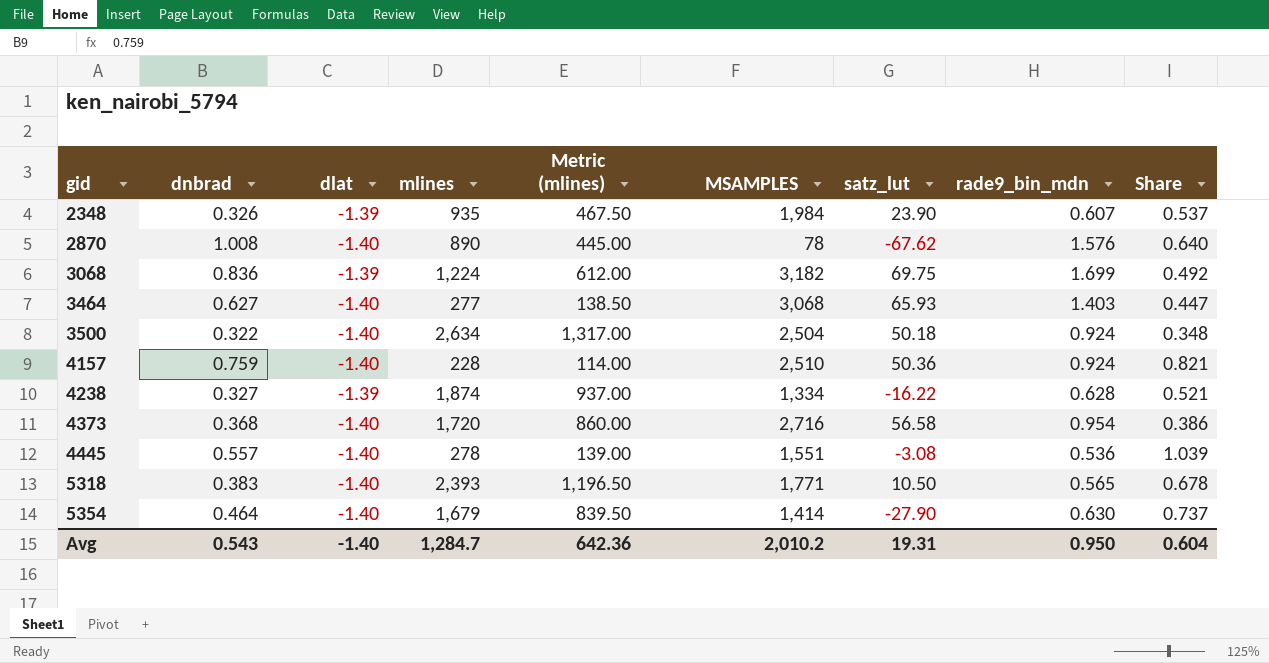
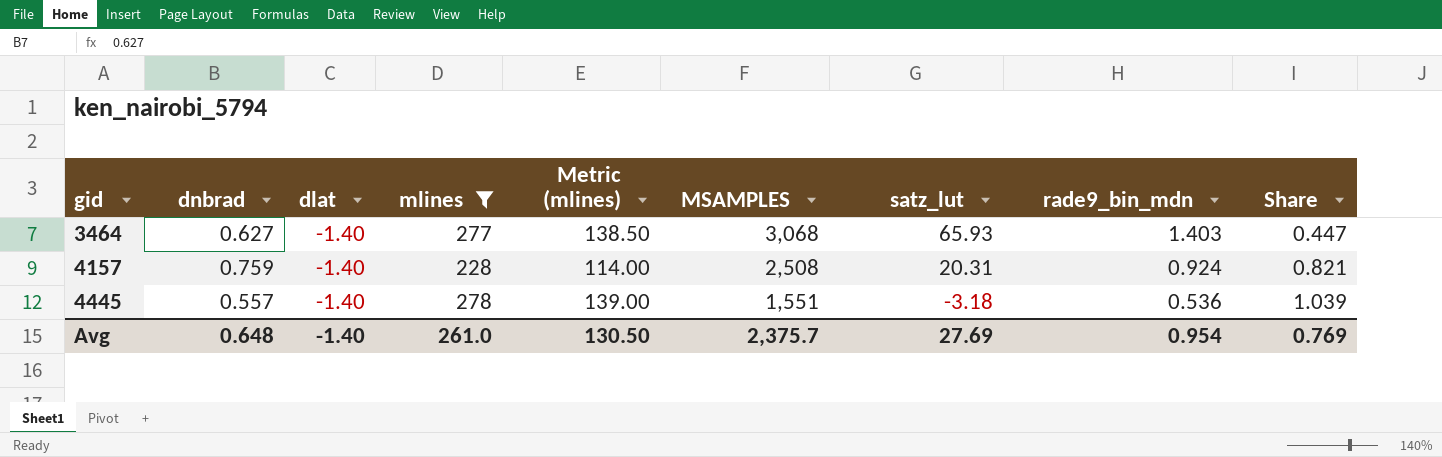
filter: none -> mlines <= 278
4157 | MSAMPLES: 2,510 -> 2,508
4157 | satz_lut: 50.36 -> 20.31
4445 | satz_lut: -3.08 -> -3.18
Avg | dnbrad: 0.543 -> 0.648
Avg | mlines: 1,284.7 -> 261.0
Avg | Metric (mlines): 642.36 -> 130.50
Avg | MSAMPLES: 2,010.2 -> 2,375.7
Avg | satz_lut: 19.31 -> 27.69
Avg | rade9_bin_mdn: 0.950 -> 0.954
Avg | Share: 0.604 -> 0.769

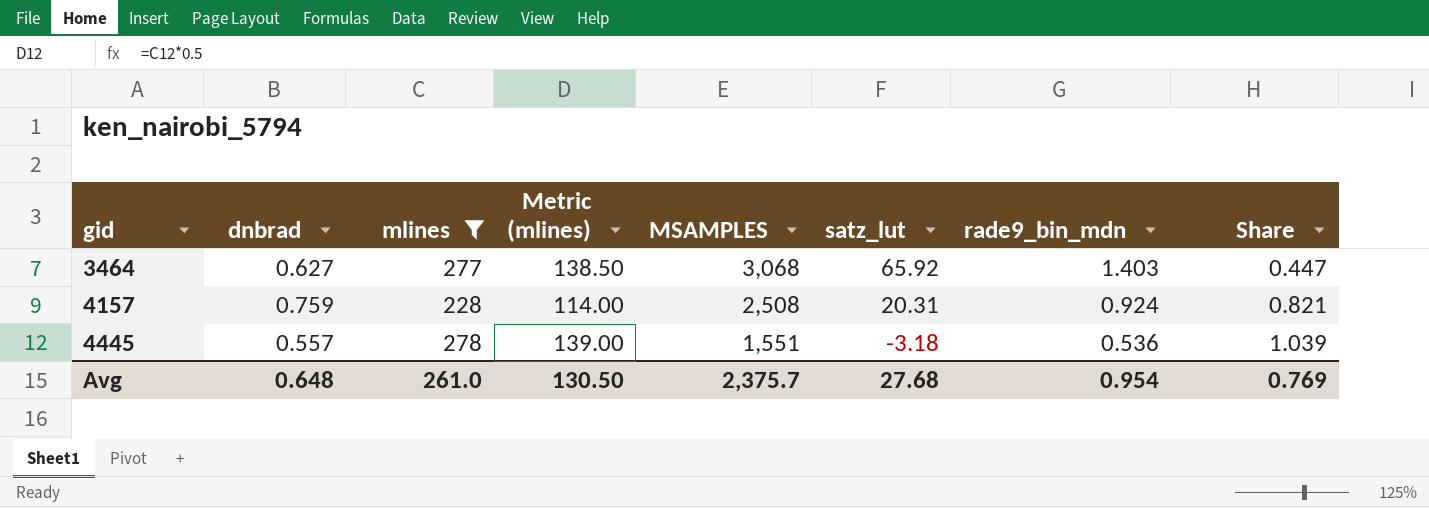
column dlat | position: 3 -> none
3464 | satz_lut: 65.93 -> 65.92
Avg | satz_lut: 27.69 -> 27.68

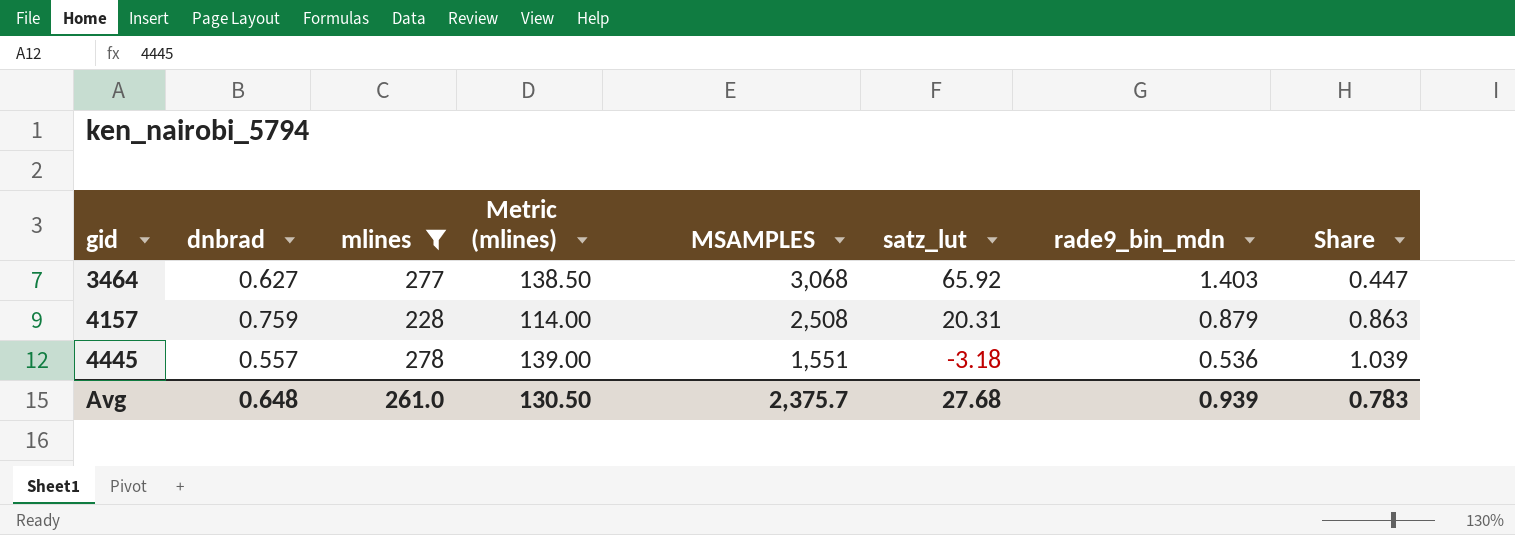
4157 | rade9_bin_mdn: 0.924 -> 0.879
4157 | Share: 0.821 -> 0.863
Avg | rade9_bin_mdn: 0.954 -> 0.939
Avg | Share: 0.769 -> 0.783

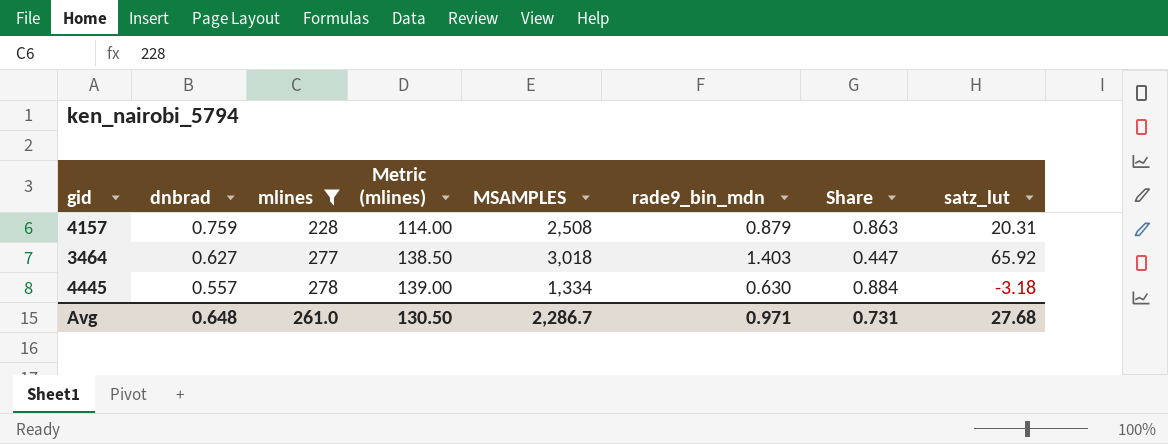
row order: gid ascending -> dnbrad descending
column satz_lut | position: 6 -> 8
3464 | MSAMPLES: 3,068 -> 3,018
4445 | MSAMPLES: 1,551 -> 1,334
4445 | rade9_bin_mdn: 0.536 -> 0.630
4445 | Share: 1.039 -> 0.884
Avg | MSAMPLES: 2,375.7 -> 2,286.7
Avg | rade9_bin_mdn: 0.939 -> 0.971
Avg | Share: 0.783 -> 0.731

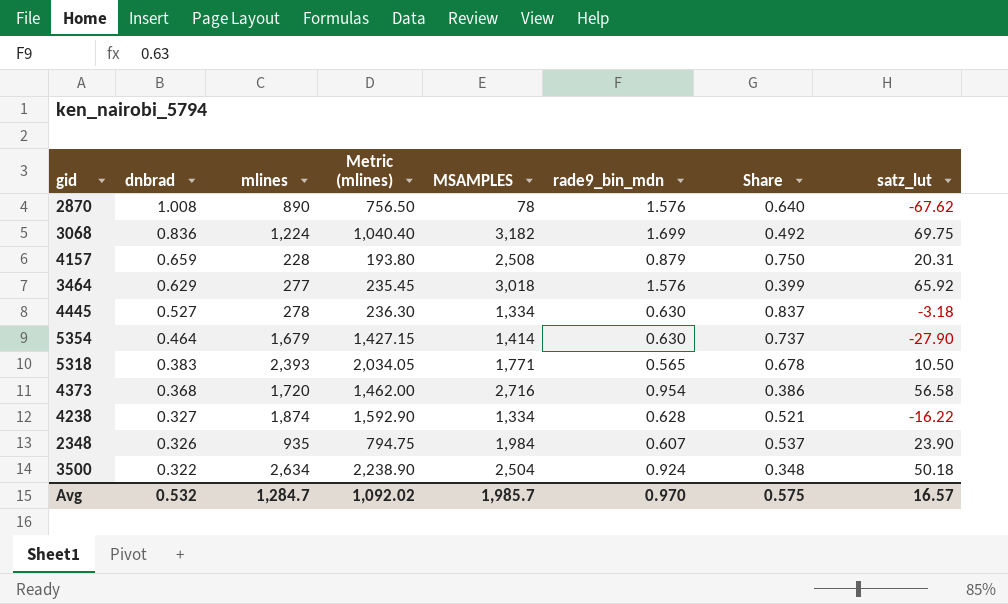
filter: mlines <= 278 -> none
column Metric (mlines) | formula: [mlines] * 0.5 -> [mlines] * 0.85
4157 | dnbrad: 0.759 -> 0.659
4157 | Share: 0.863 -> 0.750
3464 | dnbrad: 0.627 -> 0.629
3464 | rade9_bin_mdn: 1.403 -> 1.576
3464 | Share: 0.447 -> 0.399
4445 | dnbrad: 0.557 -> 0.527
4445 | Share: 0.884 -> 0.837
Avg | dnbrad: 0.648 -> 0.532
Avg | mlines: 261.0 -> 1,284.7
Avg | Metric (mlines): 130.50 -> 1,092.02
Avg | MSAMPLES: 2,286.7 -> 1,985.7
Avg | rade9_bin_mdn: 0.971 -> 0.970
Avg | Share: 0.731 -> 0.575
Avg | satz_lut: 27.68 -> 16.57

